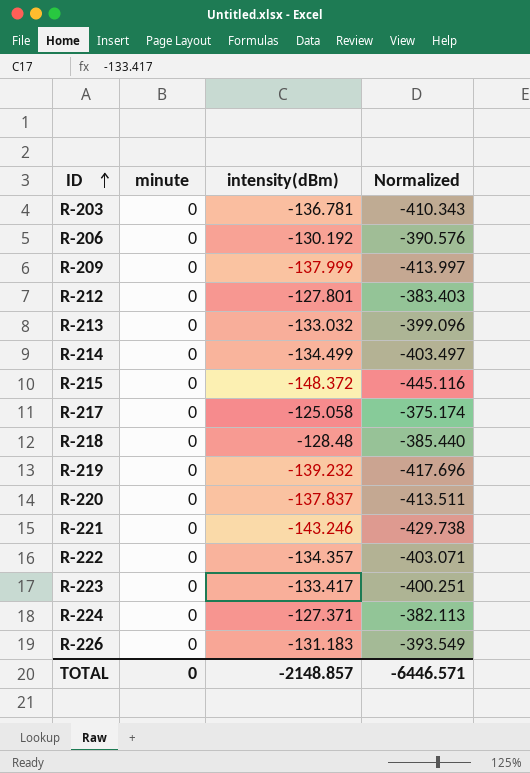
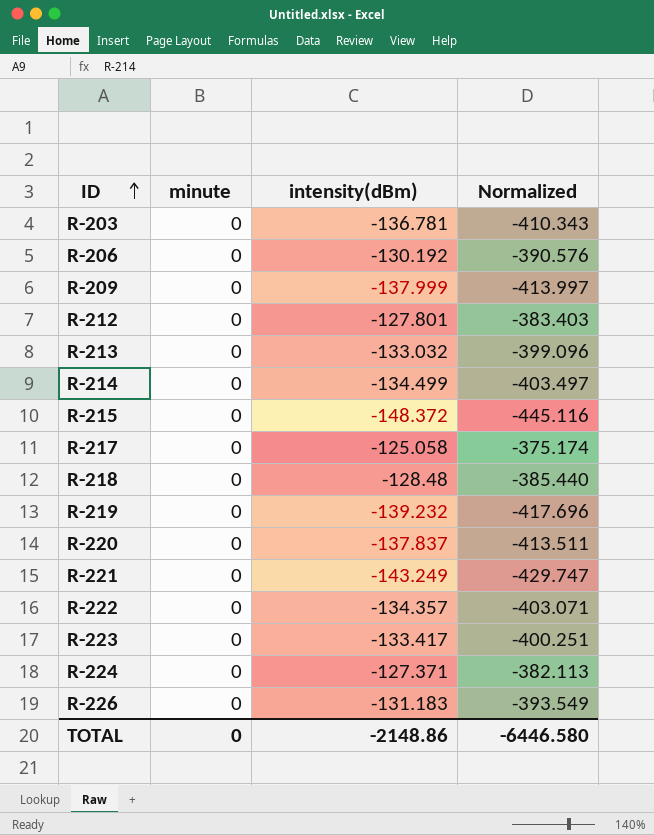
R-221 | intensity(dBm): -143.246 -> -143.249
R-221 | Normalized: -429.738 -> -429.747
TOTAL | intensity(dBm): -2148.857 -> -2148.86
TOTAL | Normalized: -6446.571 -> -6446.580

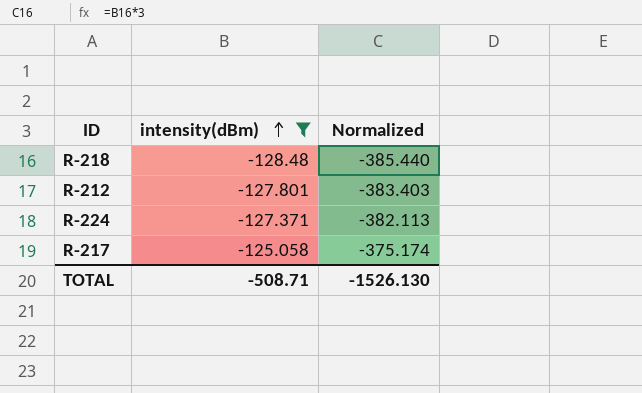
filter: none -> intensity(dBm) >= -128.48
row order: ID ascending -> intensity(dBm) ascending
column minute | position: 2 -> none
TOTAL | intensity(dBm): -2148.86 -> -508.71
TOTAL | Normalized: -6446.580 -> -1526.130

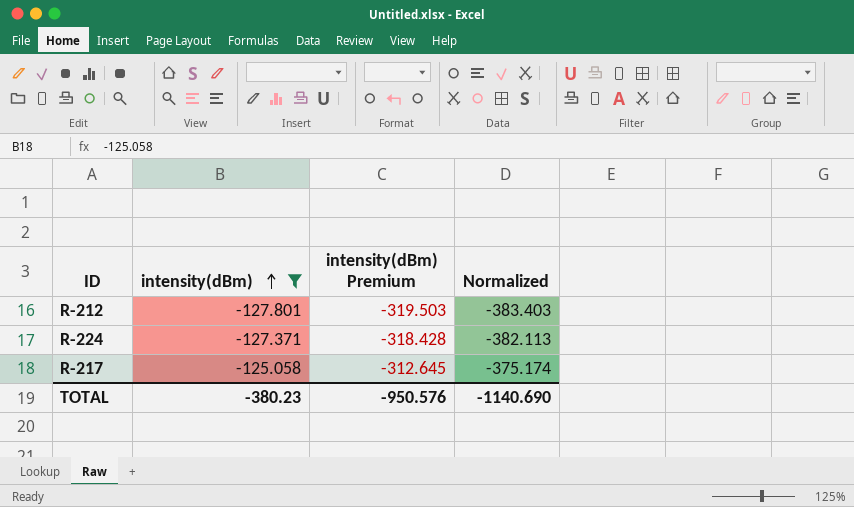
column intensity(dBm) Premium | formula: none -> [intensity(dBm)] * 2.5
row R-218: -128.48 | -385.440 -> none
TOTAL | intensity(dBm): -508.71 -> -380.23
TOTAL | Normalized: -1526.130 -> -1140.690

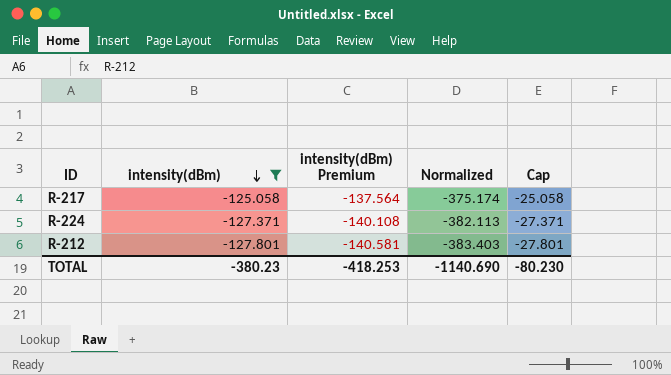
row order: intensity(dBm) ascending -> intensity(dBm) descending
column intensity(dBm) Premium | formula: [intensity(dBm)] * 2.5 -> [intensity(dBm)] * 1.1
column Cap | formula: none -> [intensity(dBm)] + 100
TOTAL | intensity(dBm) Premium: -950.576 -> -418.253

